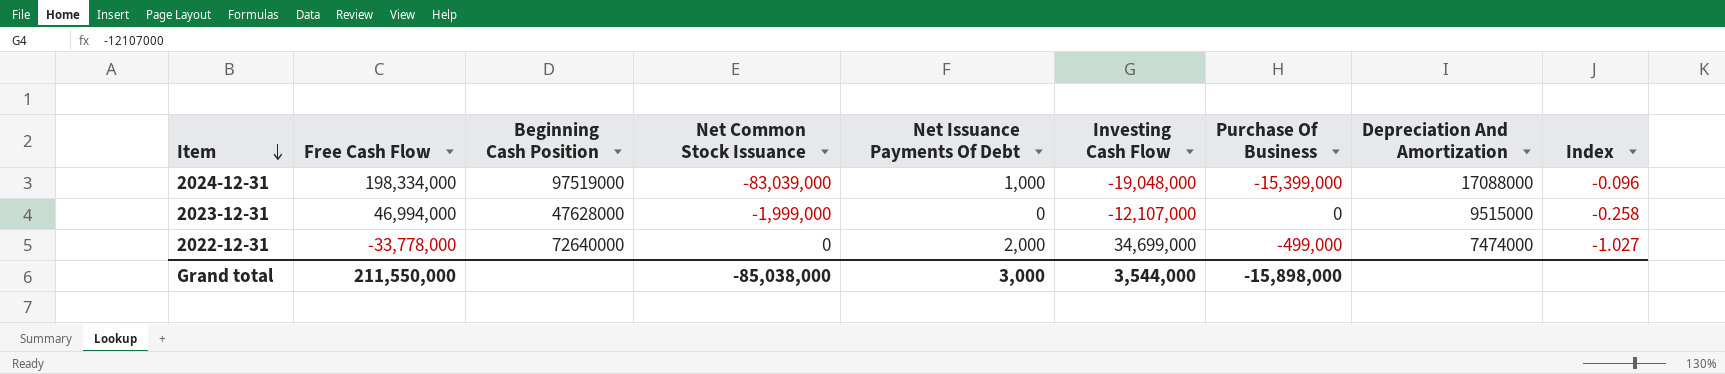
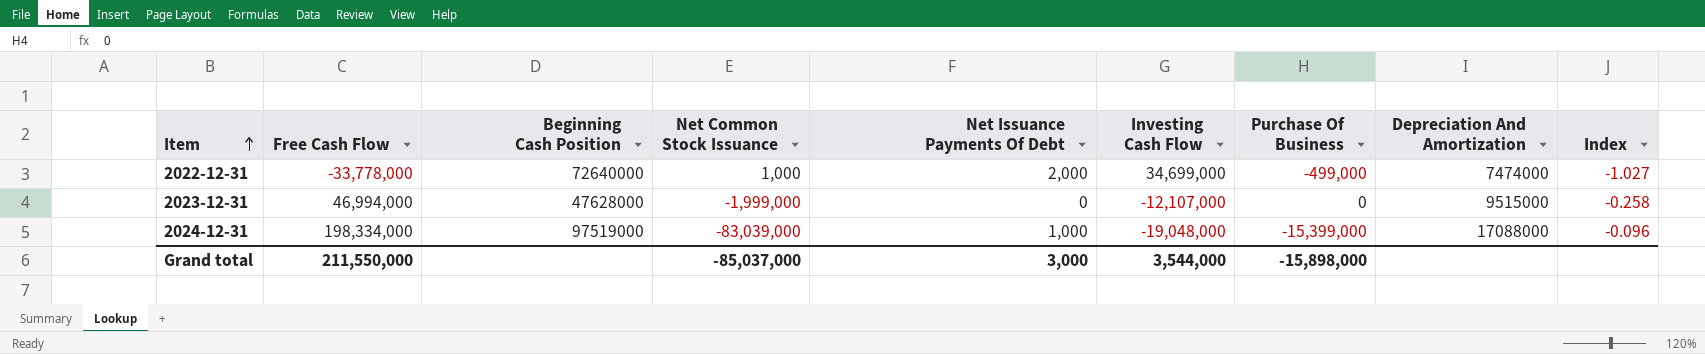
row order: Item descending -> Item ascending
2022-12-31 | Net Common Stock Issuance: 0 -> 1,000
Grand total | Net Common Stock Issuance: -85,038,000 -> -85,037,000

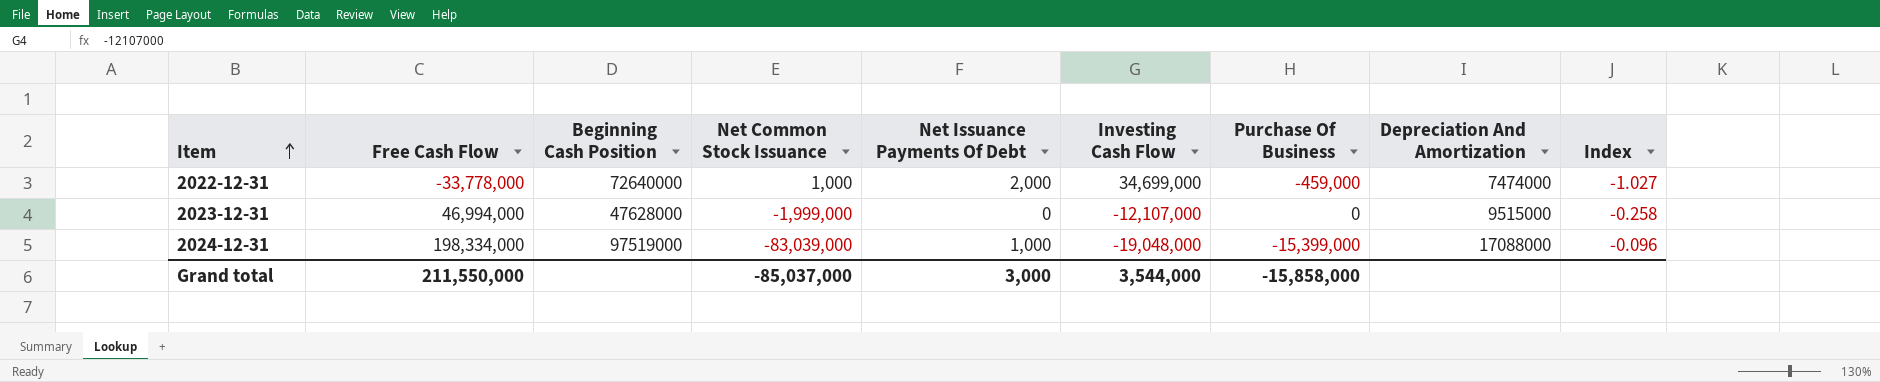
2022-12-31 | Purchase Of Business: -499,000 -> -459,000
Grand total | Purchase Of Business: -15,898,000 -> -15,858,000

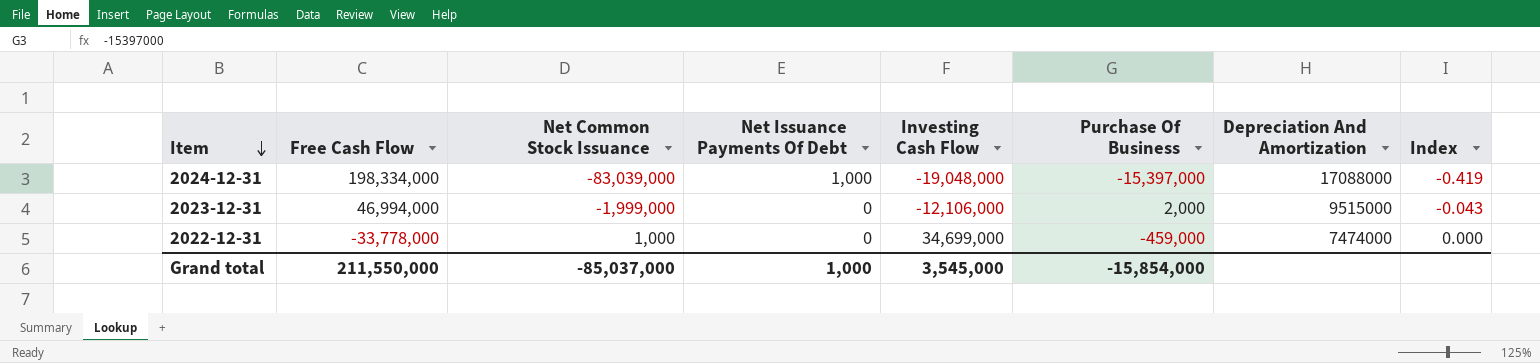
row order: Item ascending -> Item descending
column Beginning Cash Position | position: 3 -> none
column Index | formula: [Investing Cash Flow] / [Free Cash Flow] -> [Net Common Stock Issuance] / [Free Cash Flow]
2024-12-31 | Purchase Of Business: -15,399,000 -> -15,397,000
2023-12-31 | Investing Cash Flow: -12,107,000 -> -12,106,000
2023-12-31 | Purchase Of Business: 0 -> 2,000
2022-12-31 | Net Issuance Payments Of Debt: 2,000 -> 0
Grand total | Net Issuance Payments Of Debt: 3,000 -> 1,000
Grand total | Investing Cash Flow: 3,544,000 -> 3,545,000
Grand total | Purchase Of Business: -15,858,000 -> -15,854,000

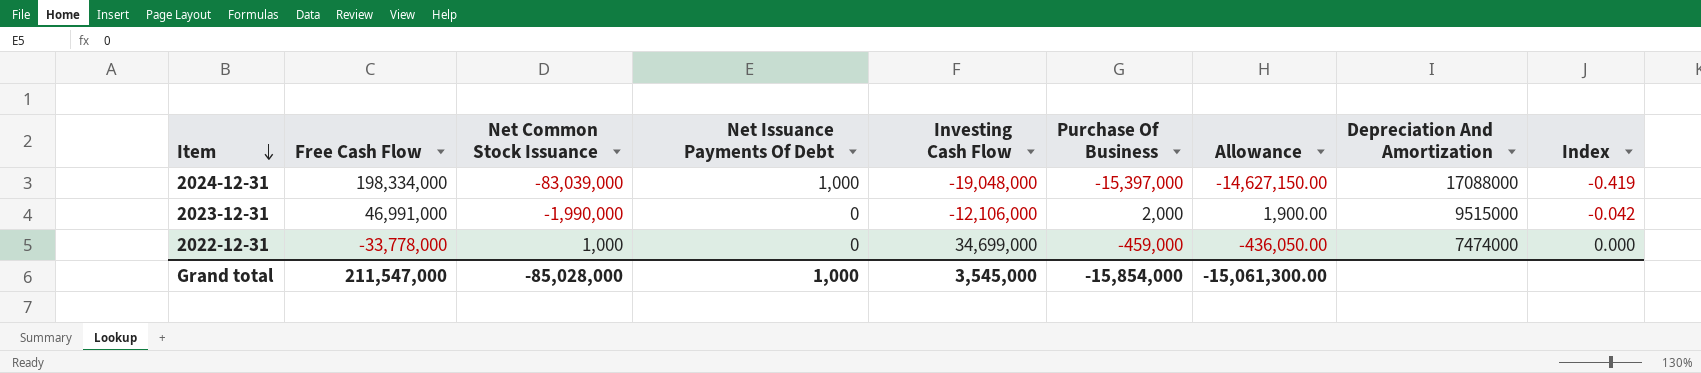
column Allowance | formula: none -> [Purchase Of Business] * 0.95
2023-12-31 | Free Cash Flow: 46,994,000 -> 46,991,000
2023-12-31 | Net Common Stock Issuance: -1,999,000 -> -1,990,000
2023-12-31 | Index: -0.043 -> -0.042
Grand total | Free Cash Flow: 211,550,000 -> 211,547,000
Grand total | Net Common Stock Issuance: -85,037,000 -> -85,028,000

